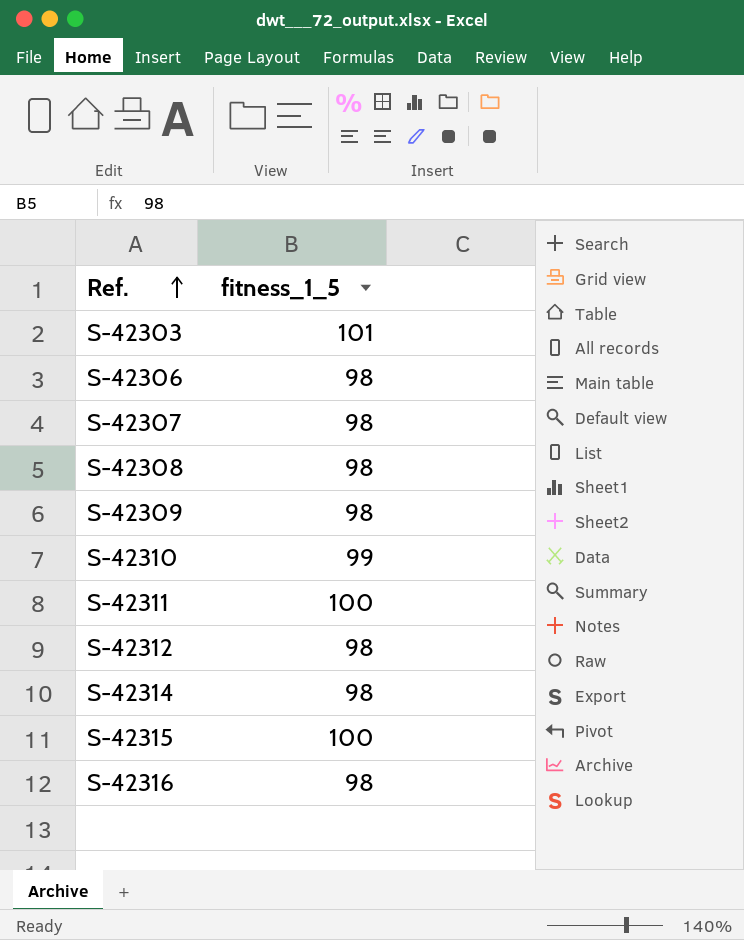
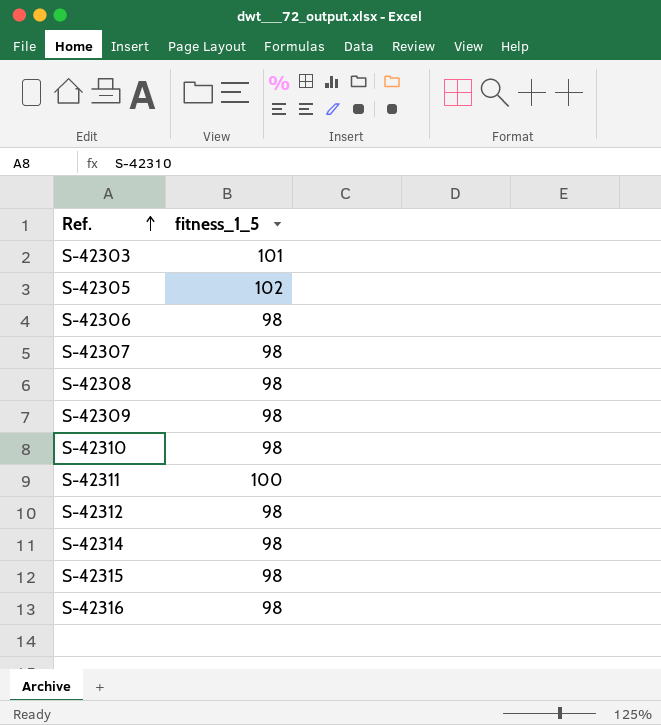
row S-42305: none -> 102
S-42310 | fitness_1_5: 99 -> 98
S-42315 | fitness_1_5: 100 -> 98

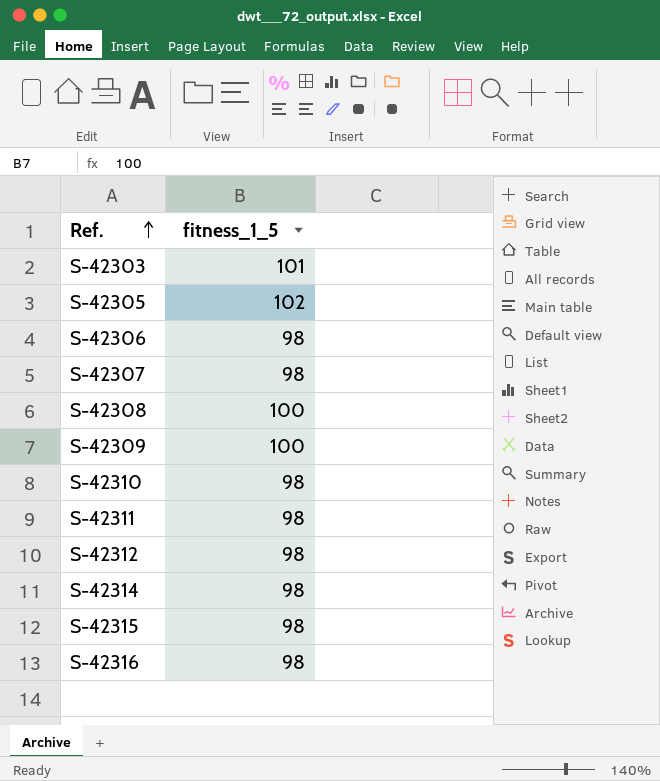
S-42308 | fitness_1_5: 98 -> 100
S-42309 | fitness_1_5: 98 -> 100
S-42311 | fitness_1_5: 100 -> 98

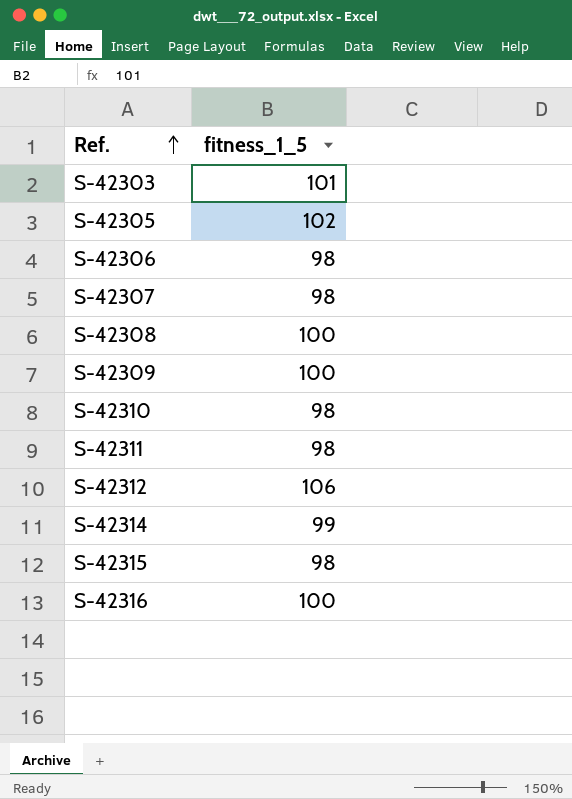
S-42312 | fitness_1_5: 98 -> 106
S-42314 | fitness_1_5: 98 -> 99
S-42316 | fitness_1_5: 98 -> 100

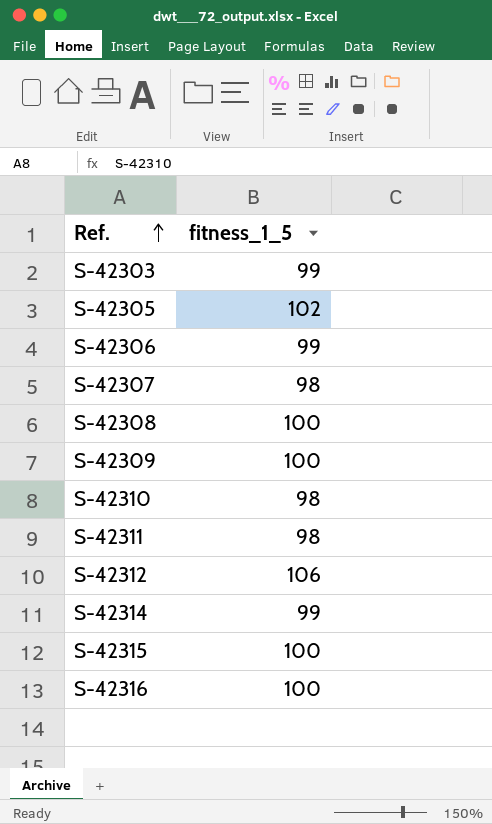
S-42303 | fitness_1_5: 101 -> 99
S-42306 | fitness_1_5: 98 -> 99
S-42315 | fitness_1_5: 98 -> 100

